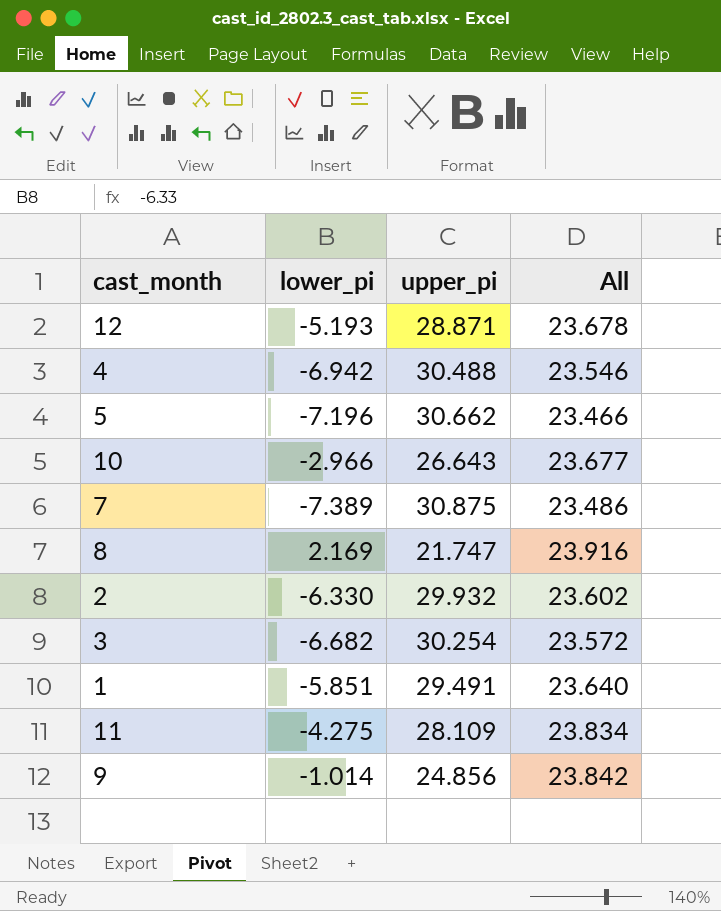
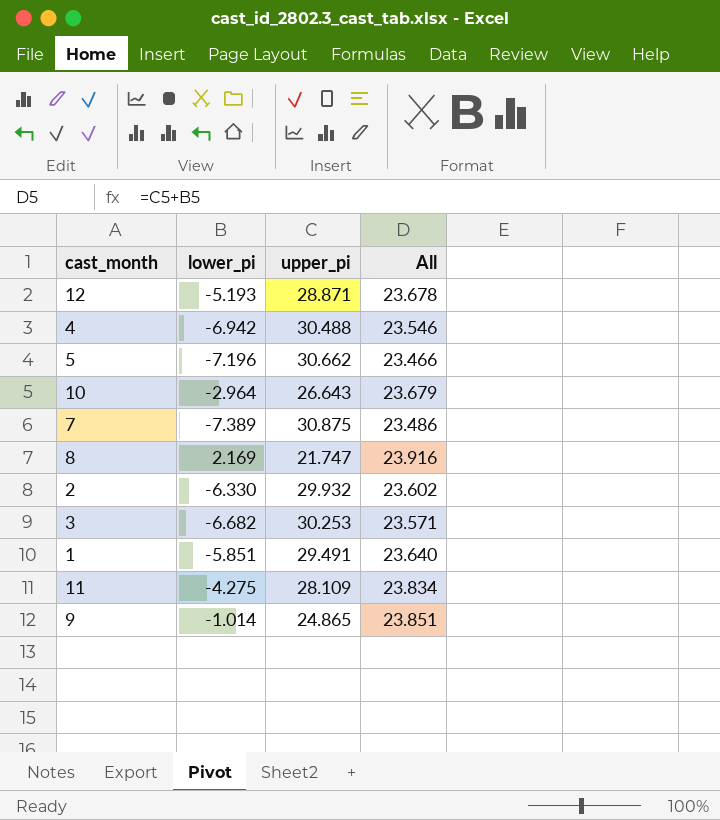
10 | lower_pi: -2.966 -> -2.964
10 | All: 23.677 -> 23.679
3 | upper_pi: 30.254 -> 30.253
3 | All: 23.572 -> 23.571
9 | upper_pi: 24.856 -> 24.865
9 | All: 23.842 -> 23.851

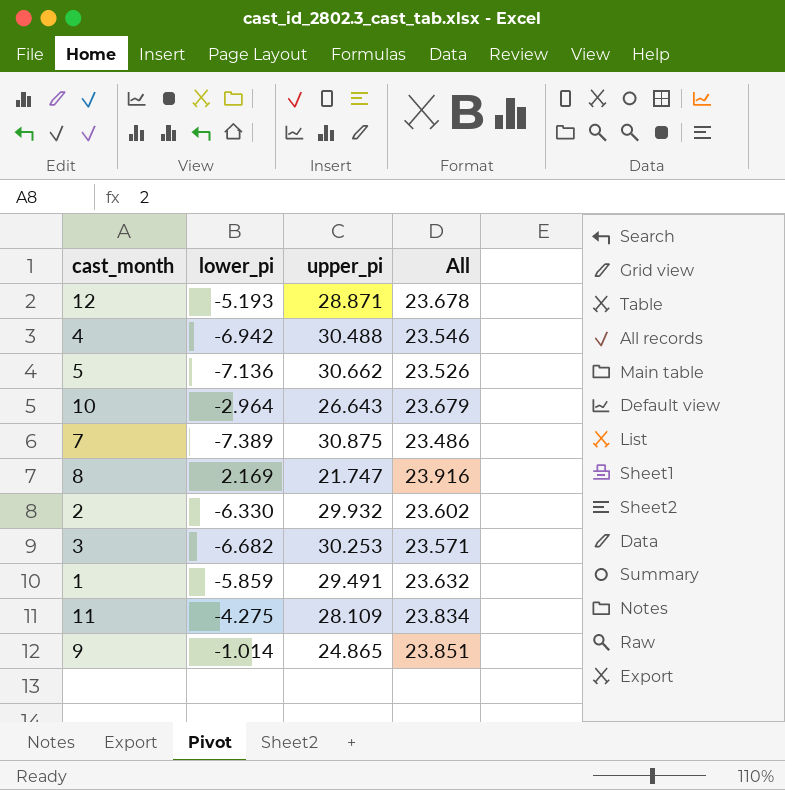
5 | lower_pi: -7.196 -> -7.136
5 | All: 23.466 -> 23.526
1 | lower_pi: -5.851 -> -5.859
1 | All: 23.640 -> 23.632

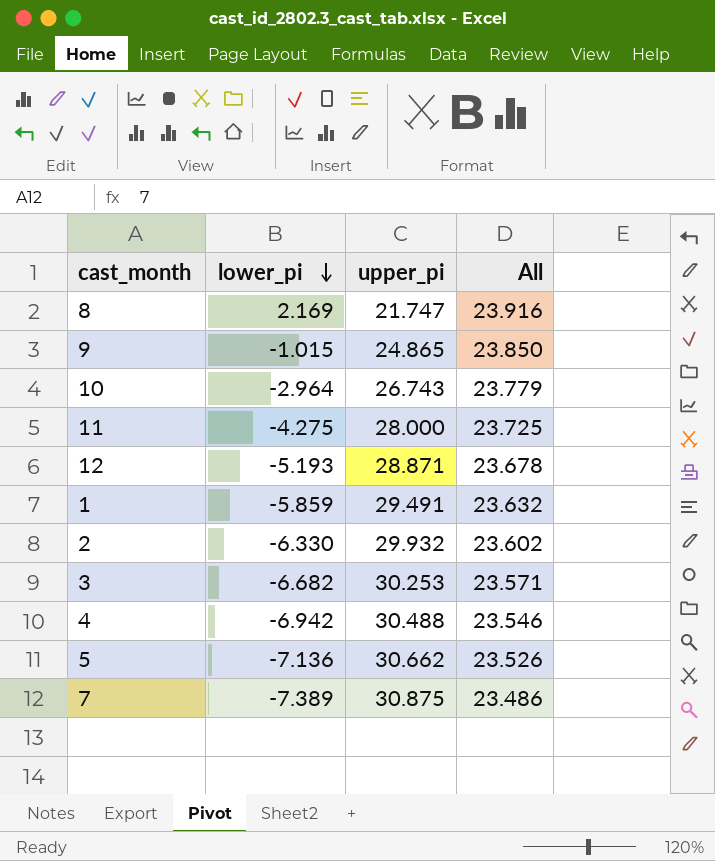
row order: none -> lower_pi descending
9 | lower_pi: -1.014 -> -1.015
9 | All: 23.851 -> 23.850
10 | upper_pi: 26.643 -> 26.743
10 | All: 23.679 -> 23.779
11 | upper_pi: 28.109 -> 28.000
11 | All: 23.834 -> 23.725

